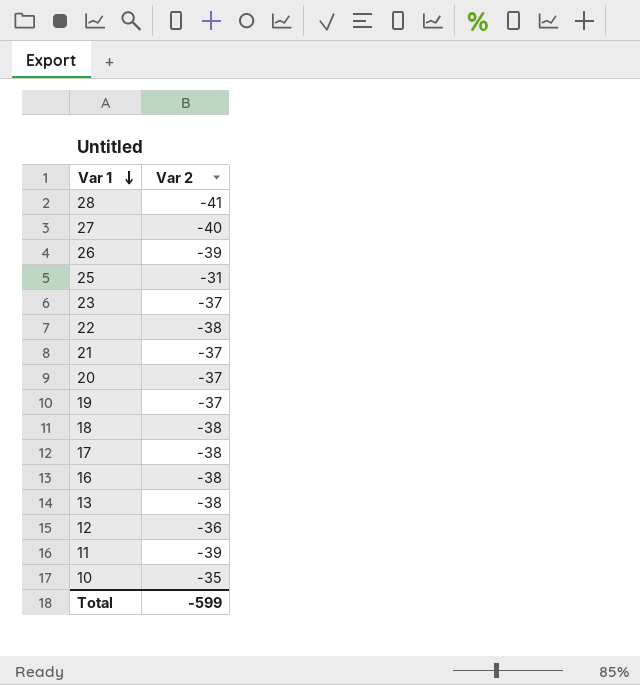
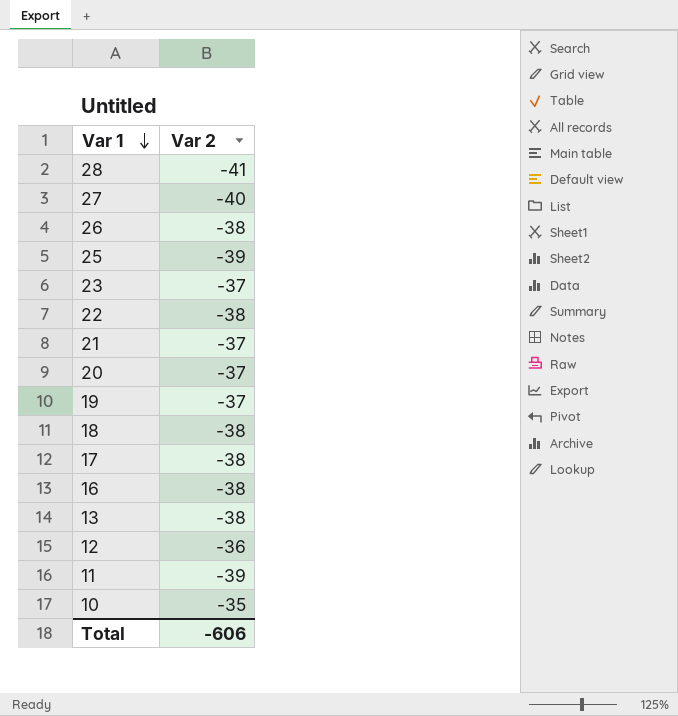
26 | Var 2: -39 -> -38
25 | Var 2: -31 -> -39
Total | Var 2: -599 -> -606

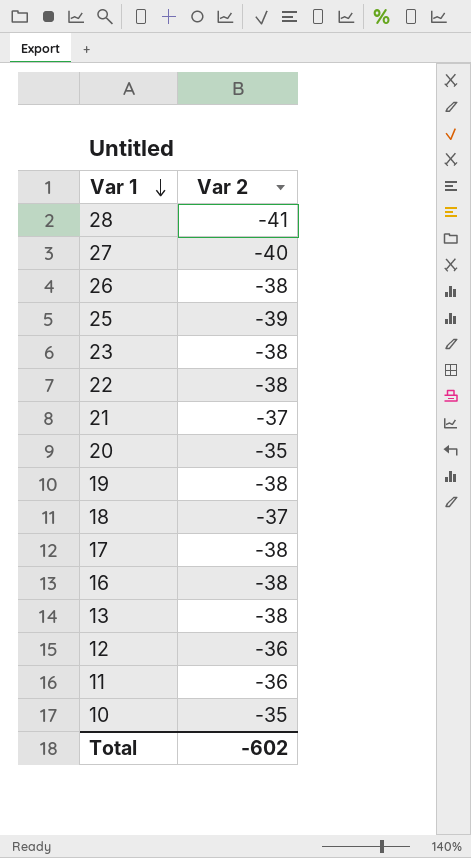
23 | Var 2: -37 -> -38
20 | Var 2: -37 -> -35
19 | Var 2: -37 -> -38
18 | Var 2: -38 -> -37
11 | Var 2: -39 -> -36
Total | Var 2: -606 -> -602

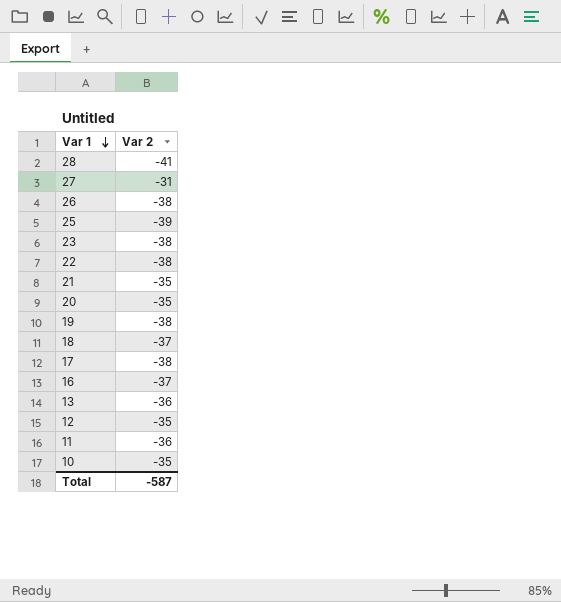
27 | Var 2: -40 -> -31
21 | Var 2: -37 -> -35
16 | Var 2: -38 -> -37
13 | Var 2: -38 -> -36
12 | Var 2: -36 -> -35
Total | Var 2: -602 -> -587

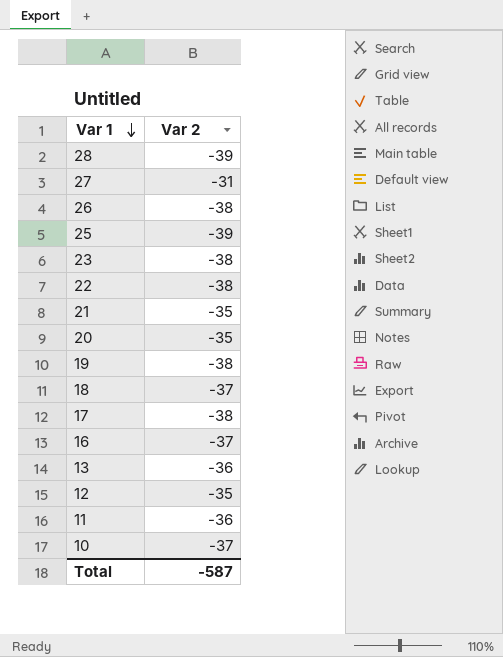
28 | Var 2: -41 -> -39
10 | Var 2: -35 -> -37

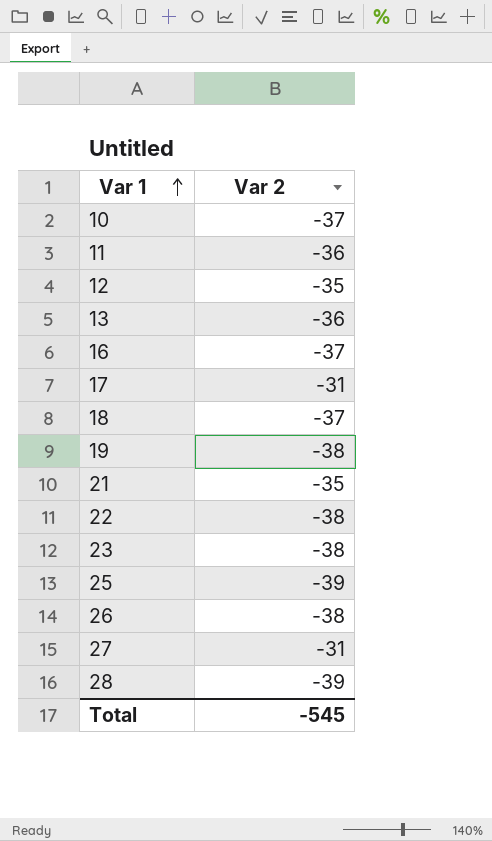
row order: Var 1 descending -> Var 1 ascending
row 20: -35 -> none
17 | Var 2: -38 -> -31
Total | Var 2: -587 -> -545

